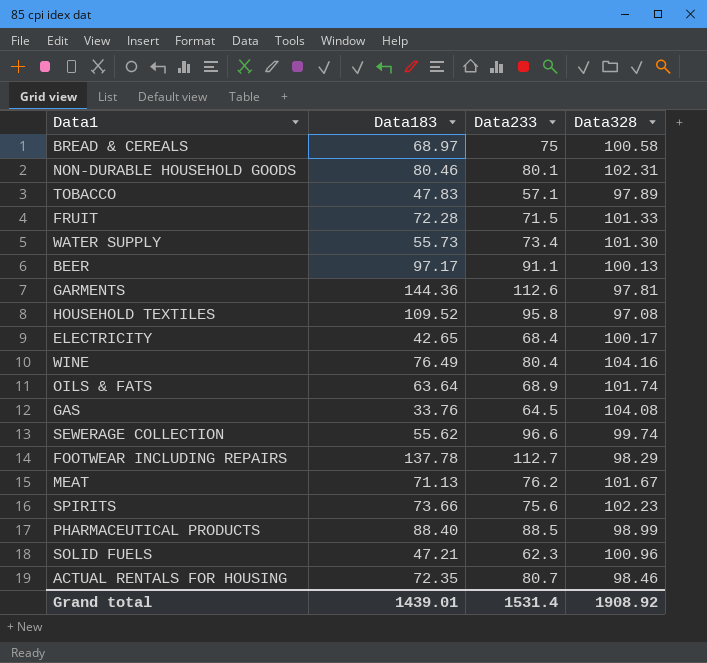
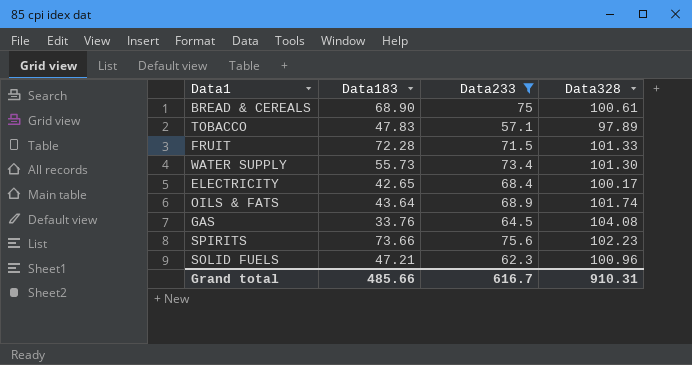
filter: none -> Data233 <= 75.6
BREAD & CEREALS | Data183: 68.97 -> 68.90
BREAD & CEREALS | Data328: 100.58 -> 100.61
OILS & FATS | Data183: 63.64 -> 43.64
Grand total | Data183: 1439.01 -> 485.66
Grand total | Data233: 1531.4 -> 616.7
Grand total | Data328: 1908.92 -> 910.31

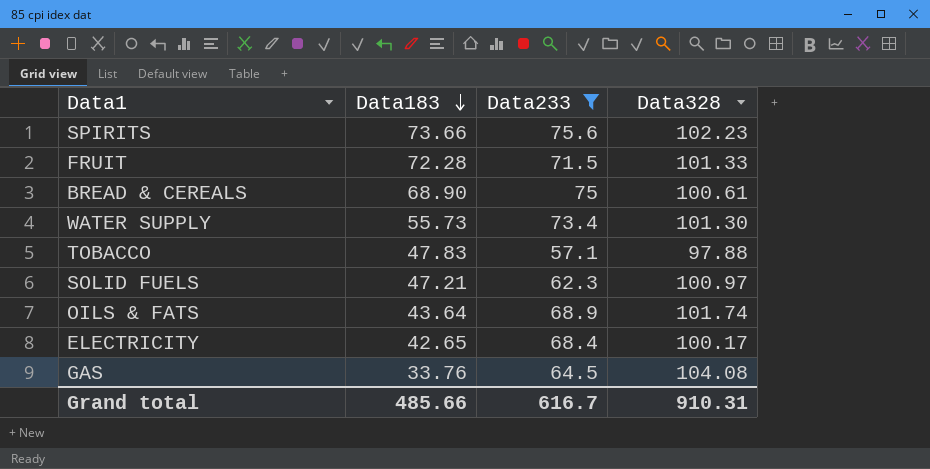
row order: none -> Data183 descending
TOBACCO | Data328: 97.89 -> 97.88
SOLID FUELS | Data328: 100.96 -> 100.97

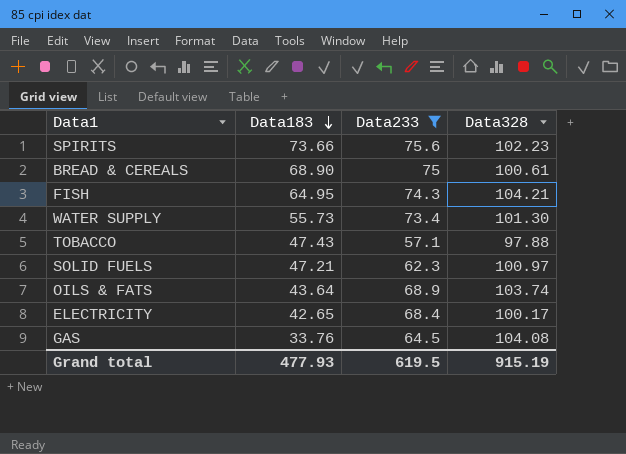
row FRUIT: 72.28 | 71.5 | 101.33 -> none
row FISH: none -> 64.95 | 74.3 | 104.21
TOBACCO | Data183: 47.83 -> 47.43
OILS & FATS | Data328: 101.74 -> 103.74
Grand total | Data183: 485.66 -> 477.93
Grand total | Data233: 616.7 -> 619.5
Grand total | Data328: 910.31 -> 915.19

